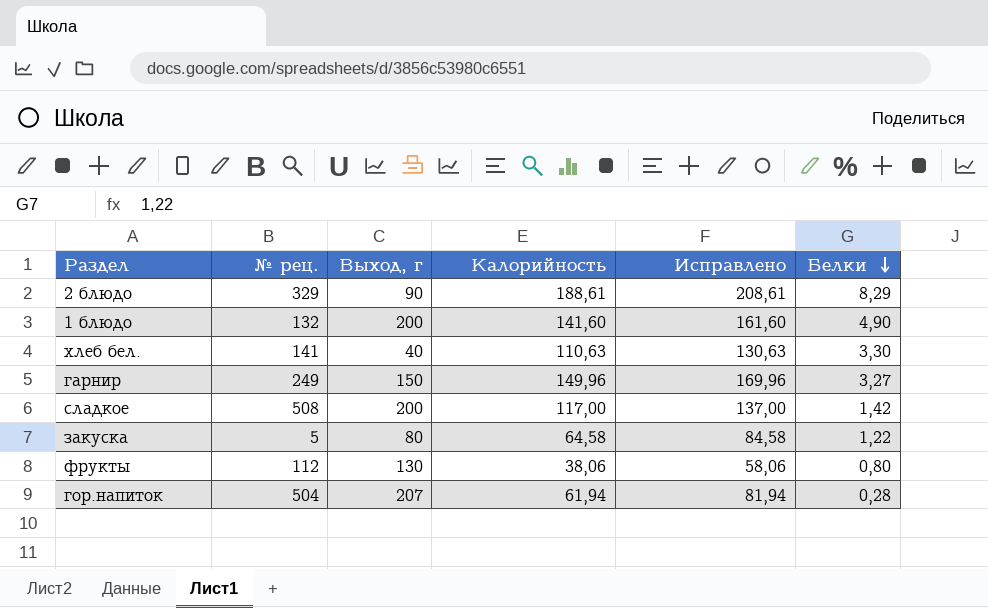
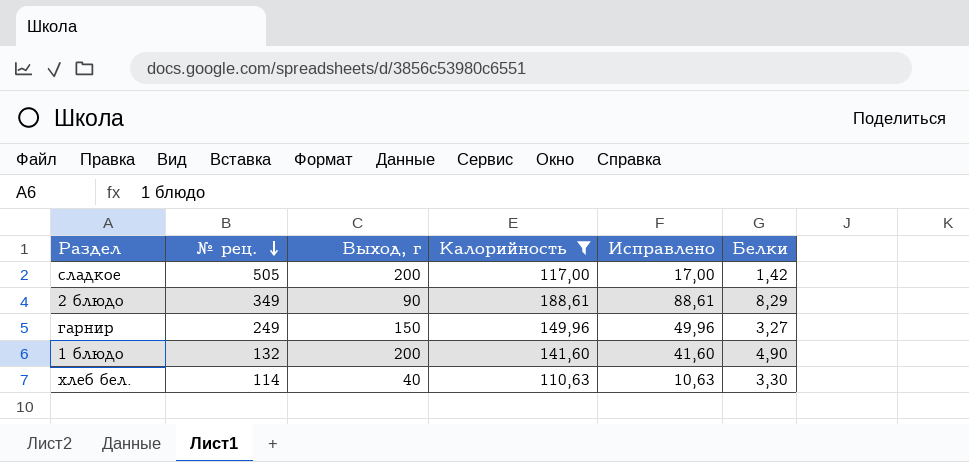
filter: none -> Калорийность >= 110,63
row order: Белки descending -> № рец. descending
column Исправлено | formula: [Калорийность] + 20 -> [Калорийность] - 100
сладкое | № рец.: 508 -> 505
2 блюдо | № рец.: 329 -> 349
хлеб бел. | № рец.: 141 -> 114

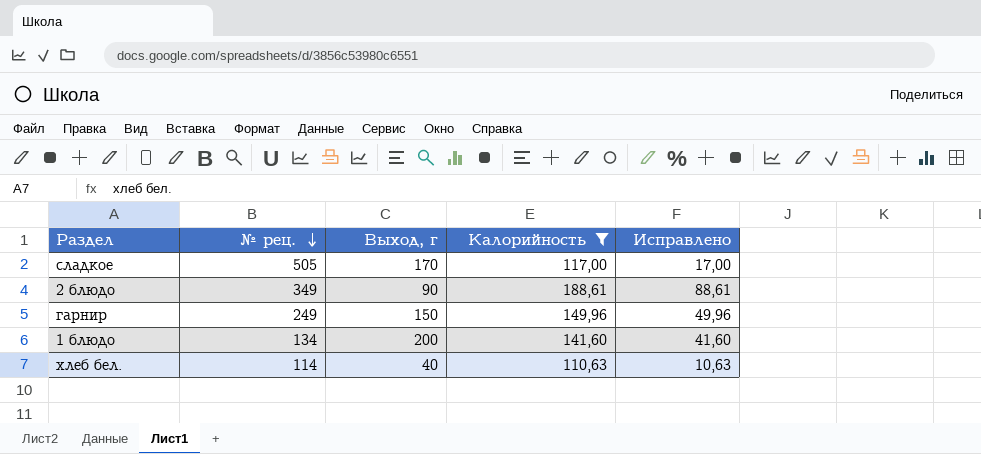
column Белки | position: 6 -> none
сладкое | Выход, г: 200 -> 170
1 блюдо | № рец.: 132 -> 134

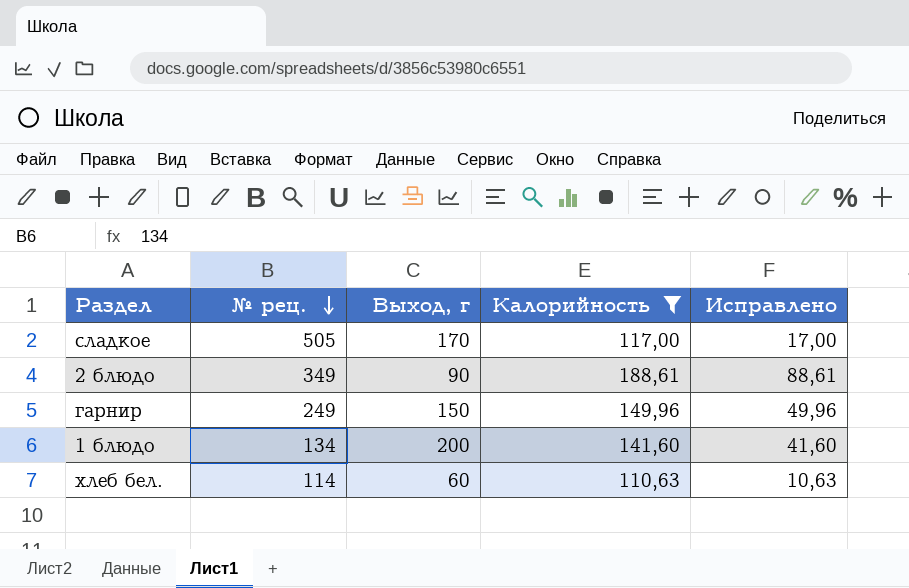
хлеб бел. | Выход, г: 40 -> 60

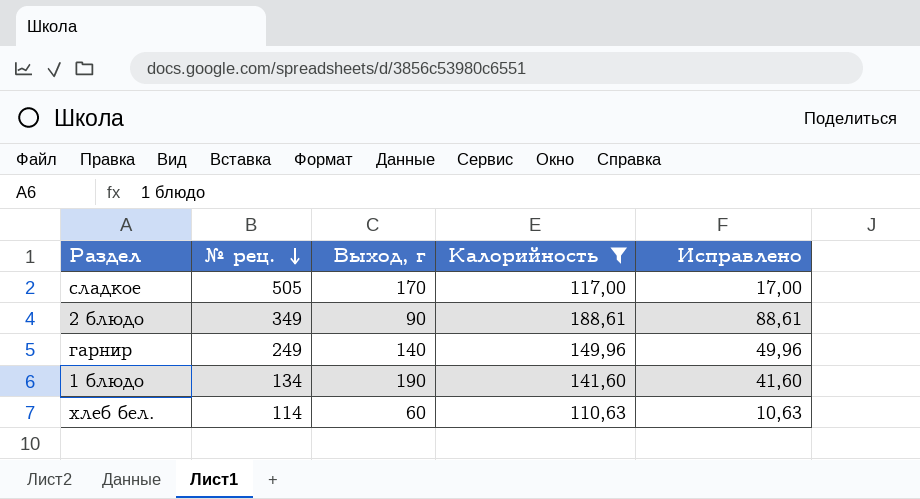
гарнир | Выход, г: 150 -> 140
1 блюдо | Выход, г: 200 -> 190

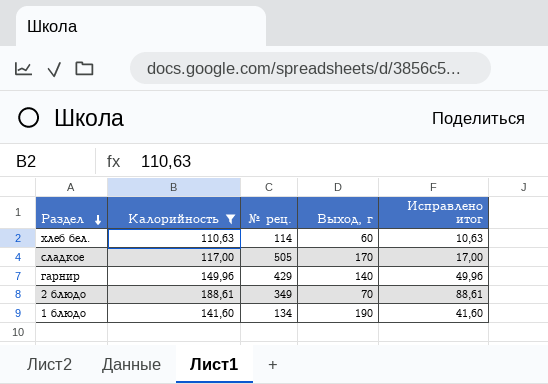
row order: № рец. descending -> Раздел descending
column Калорийность | position: 4 -> 2
column name: Исправлено -> Исправлено итог
гарнир | № рец.: 249 -> 429
2 блюдо | Выход, г: 90 -> 70

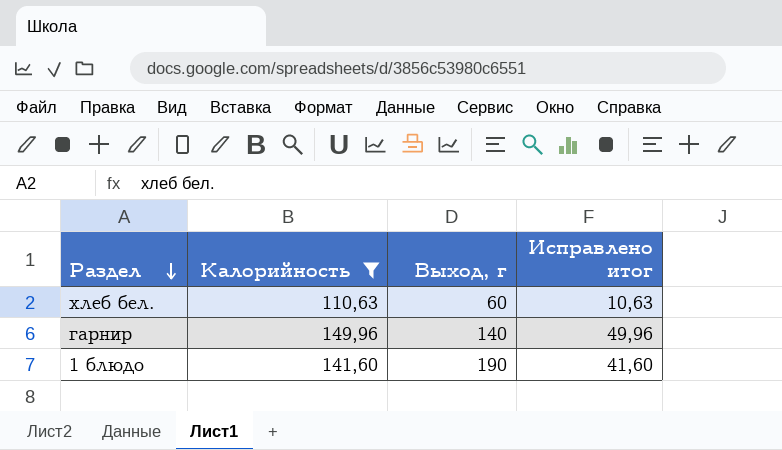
column № рец. | position: 3 -> none
row сладкое: 117,00 | 505 | 170 | 17,00 -> none
row 2 блюдо: 188,61 | 349 | 70 | 88,61 -> none

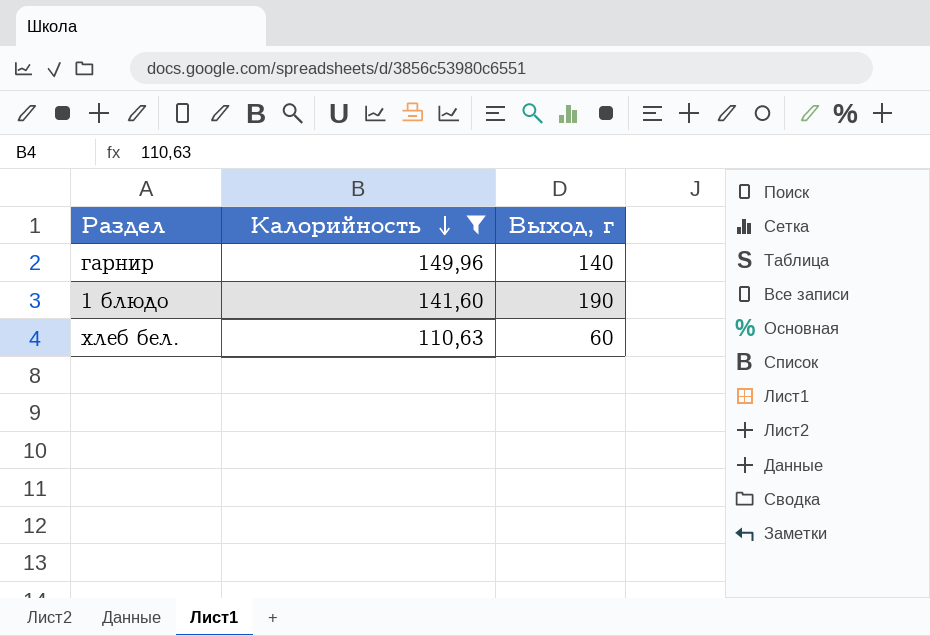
row order: Раздел descending -> Калорийность descending
column Исправлено итог | formula: [Калорийность] - 100 -> none

